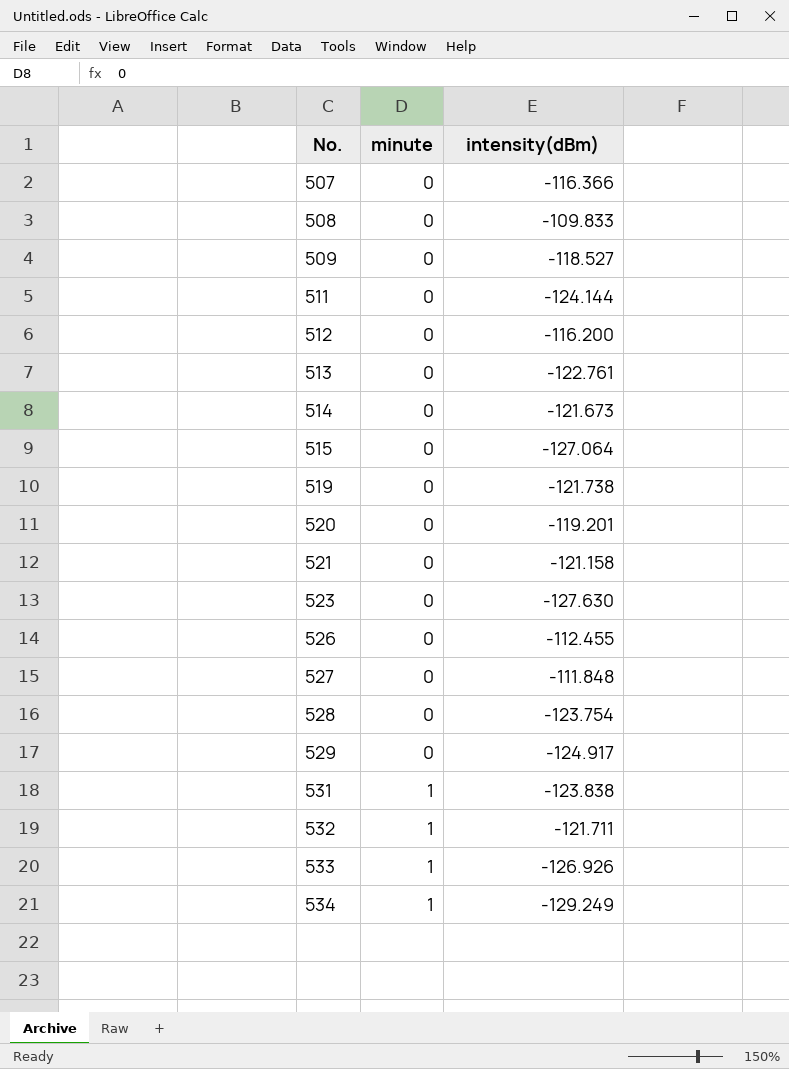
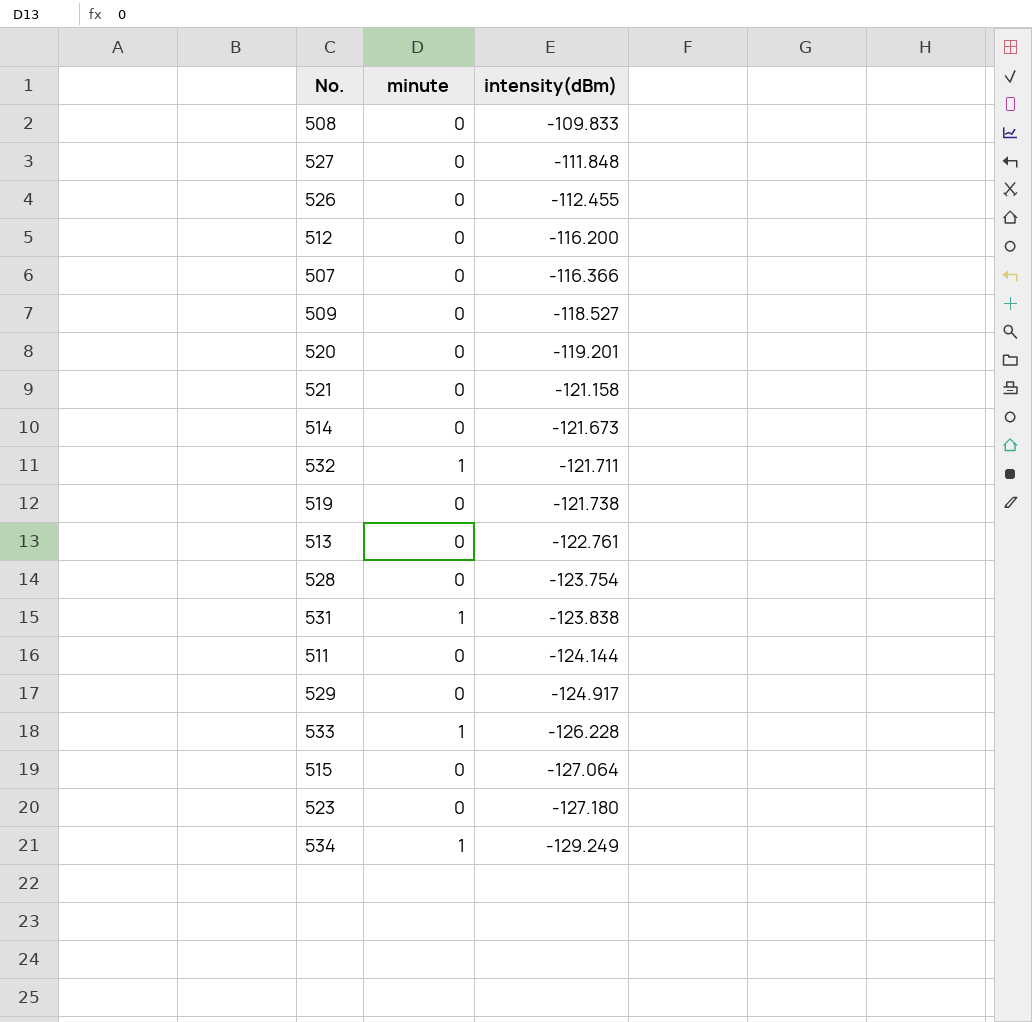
row order: No. ascending -> intensity(dBm) descending
533 | intensity(dBm): -126.926 -> -126.228
523 | intensity(dBm): -127.630 -> -127.180

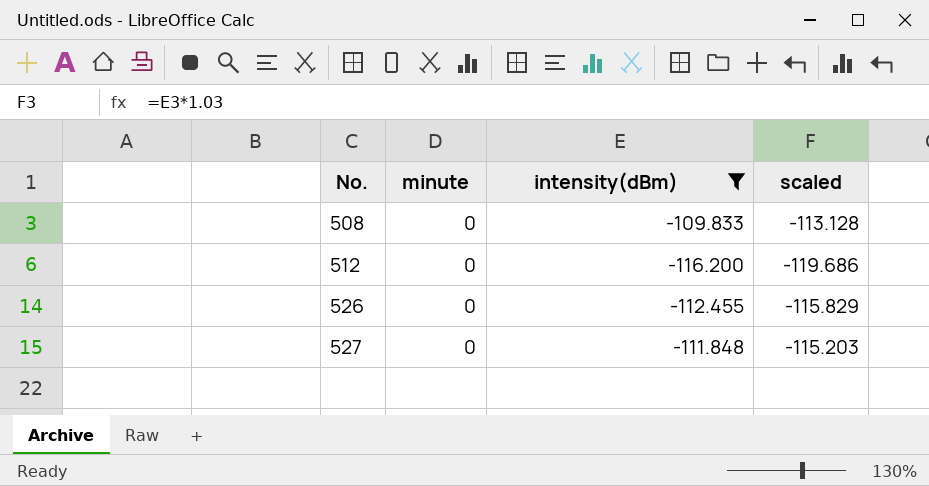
filter: none -> intensity(dBm) >= -116.200
row order: intensity(dBm) descending -> No. ascending
column scaled | formula: none -> [intensity(dBm)] * 1.03

